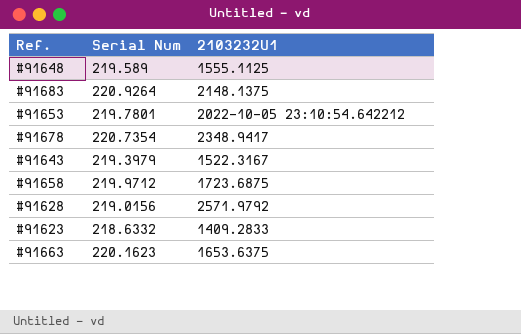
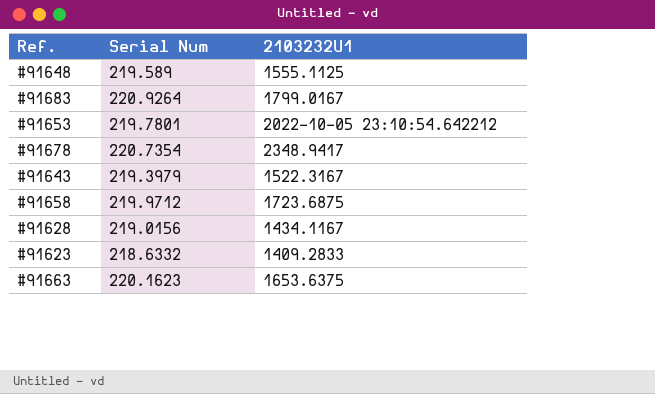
#91683 | 2103232U1: 2148.1375 -> 1799.0167
#91628 | 2103232U1: 2571.9792 -> 1434.1167

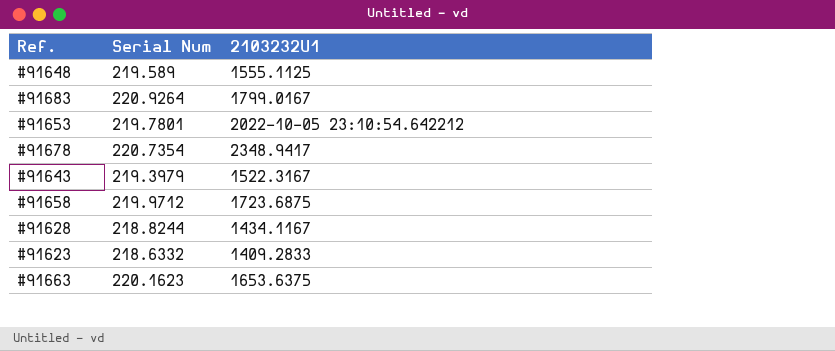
#91628 | Serial Num: 219.0156 -> 218.8244

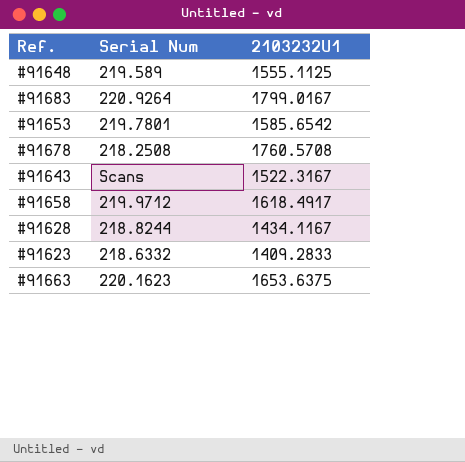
#91653 | 2103232U1: 2022-10-05 23:10:54.642212 -> 1585.6542
#91678 | Serial Num: 220.7354 -> 218.2508
#91678 | 2103232U1: 2348.9417 -> 1760.5708
#91643 | Serial Num: 219.3979 -> Scans
#91658 | 2103232U1: 1723.6875 -> 1618.4917

